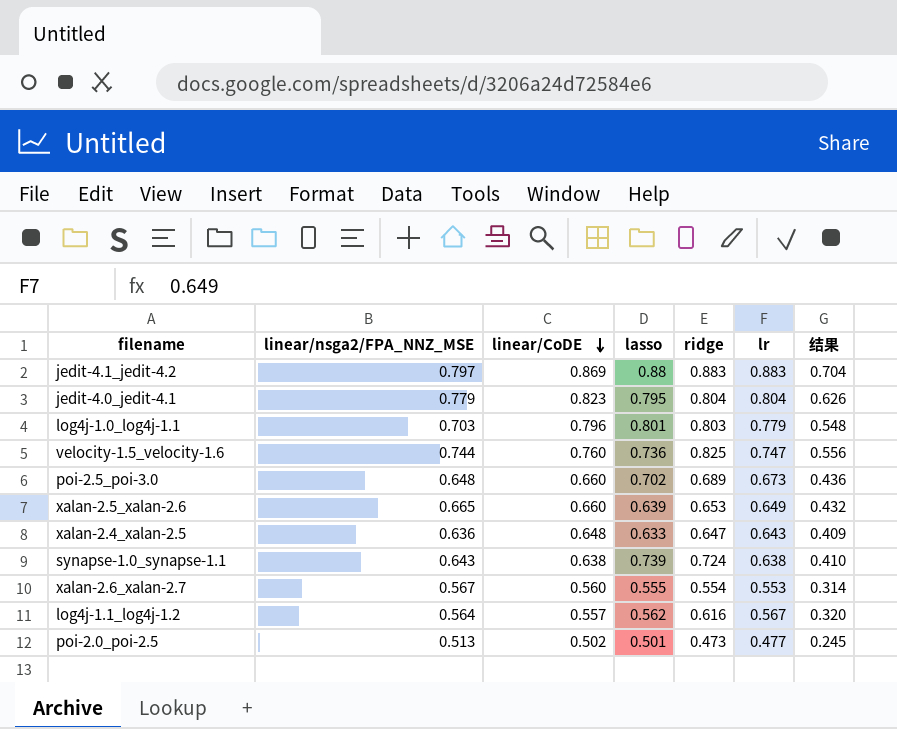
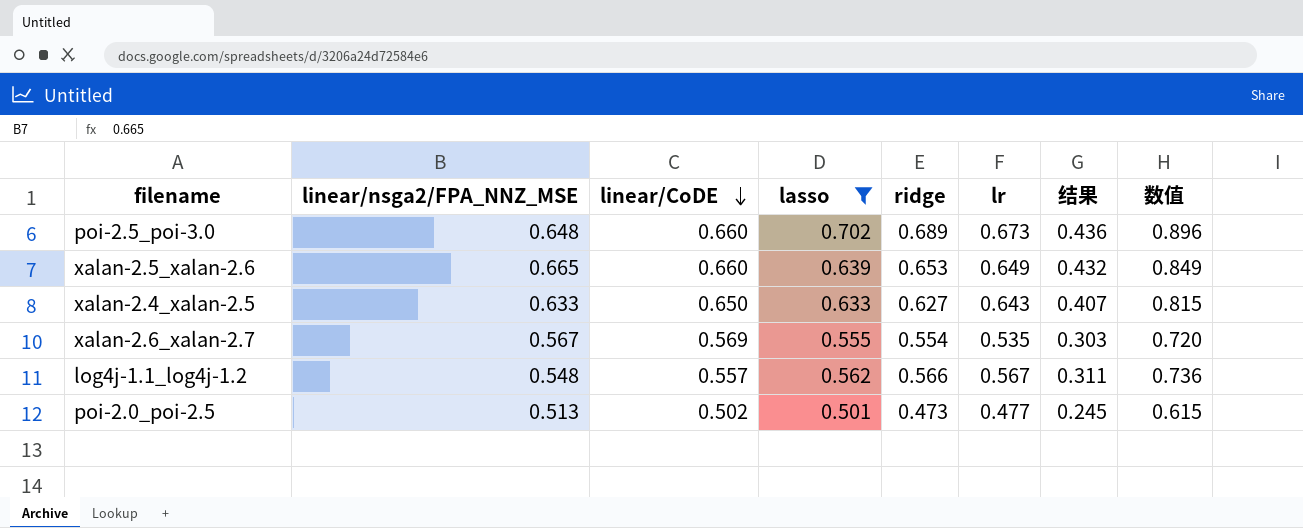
filter: none -> lasso <= 0.702
column 数值 | formula: none -> [ridge] * 1.3
xalan-2.4_xalan-2.5 | linear/nsga2/FPA_NNZ_MSE: 0.636 -> 0.633
xalan-2.4_xalan-2.5 | linear/CoDE: 0.648 -> 0.650
xalan-2.4_xalan-2.5 | ridge: 0.647 -> 0.627
xalan-2.4_xalan-2.5 | 结果: 0.409 -> 0.407
xalan-2.6_xalan-2.7 | linear/CoDE: 0.560 -> 0.569
xalan-2.6_xalan-2.7 | lr: 0.553 -> 0.535
xalan-2.6_xalan-2.7 | 结果: 0.314 -> 0.303
log4j-1.1_log4j-1.2 | linear/nsga2/FPA_NNZ_MSE: 0.564 -> 0.548
log4j-1.1_log4j-1.2 | ridge: 0.616 -> 0.566
log4j-1.1_log4j-1.2 | 结果: 0.320 -> 0.311

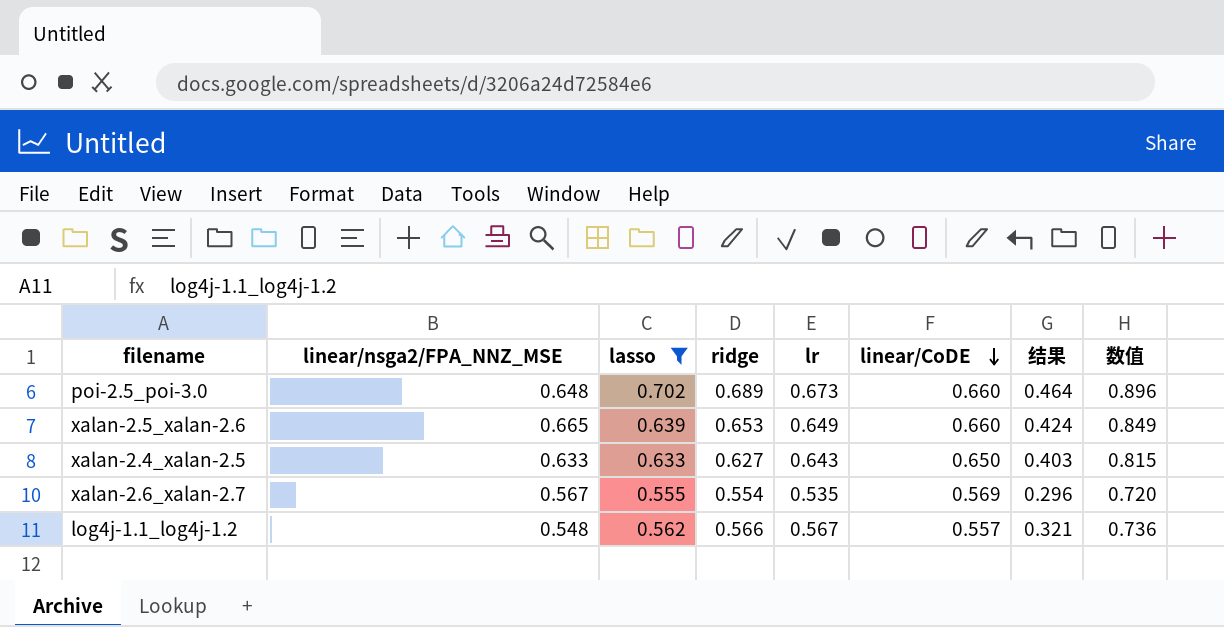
column linear/CoDE | position: 3 -> 6
column 结果 | formula: [linear/nsga2/FPA_NNZ_MSE] * [lr] -> [ridge] * [lr]
row poi-2.0_poi-2.5: 0.513 | 0.502 | 0.501 | 0.473 | 0.477 | 0.245 | 0.615 -> none

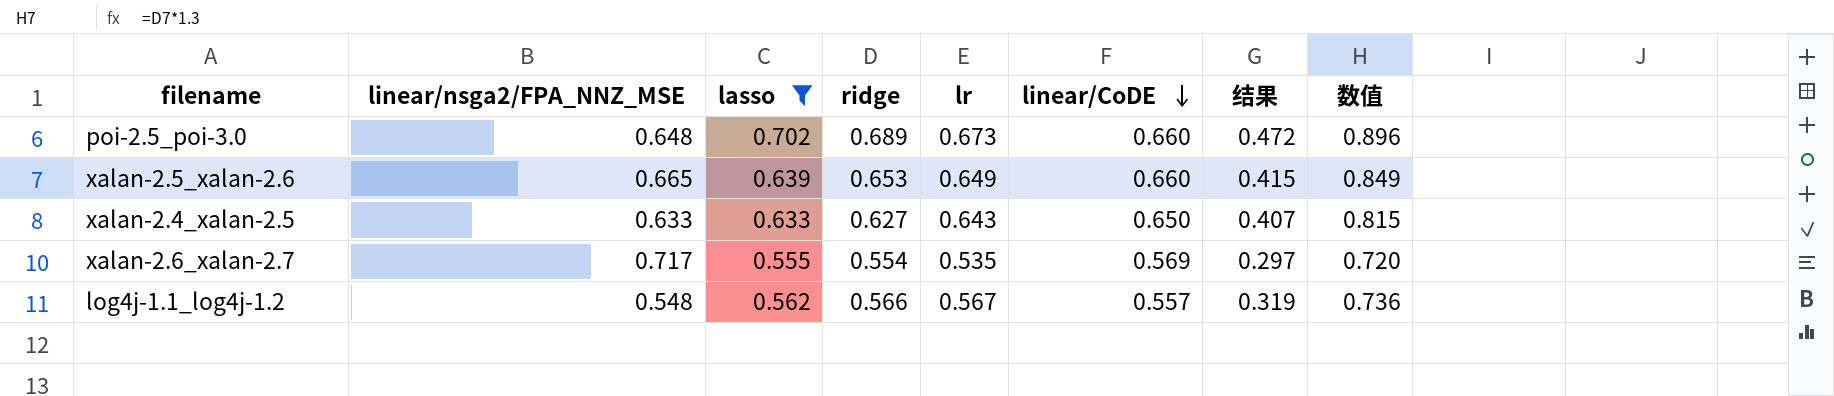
column 结果 | formula: [ridge] * [lr] -> [lasso] * [lr]
xalan-2.6_xalan-2.7 | linear/nsga2/FPA_NNZ_MSE: 0.567 -> 0.717

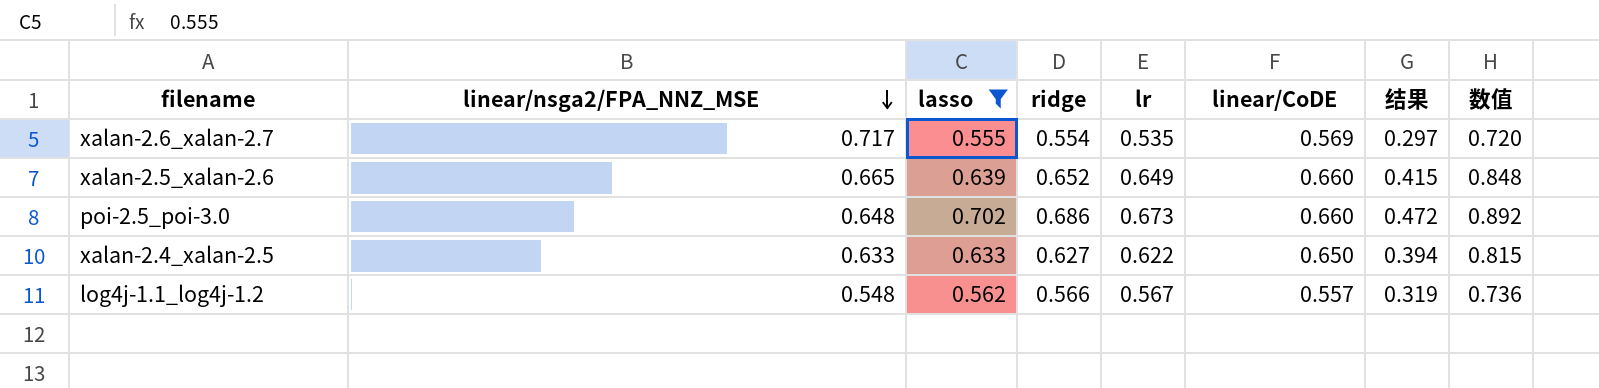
row order: linear/CoDE descending -> linear/nsga2/FPA_NNZ_MSE descending
xalan-2.5_xalan-2.6 | ridge: 0.653 -> 0.652
xalan-2.5_xalan-2.6 | 数值: 0.849 -> 0.848
poi-2.5_poi-3.0 | ridge: 0.689 -> 0.686
poi-2.5_poi-3.0 | 数值: 0.896 -> 0.892
xalan-2.4_xalan-2.5 | lr: 0.643 -> 0.622
xalan-2.4_xalan-2.5 | 结果: 0.407 -> 0.394

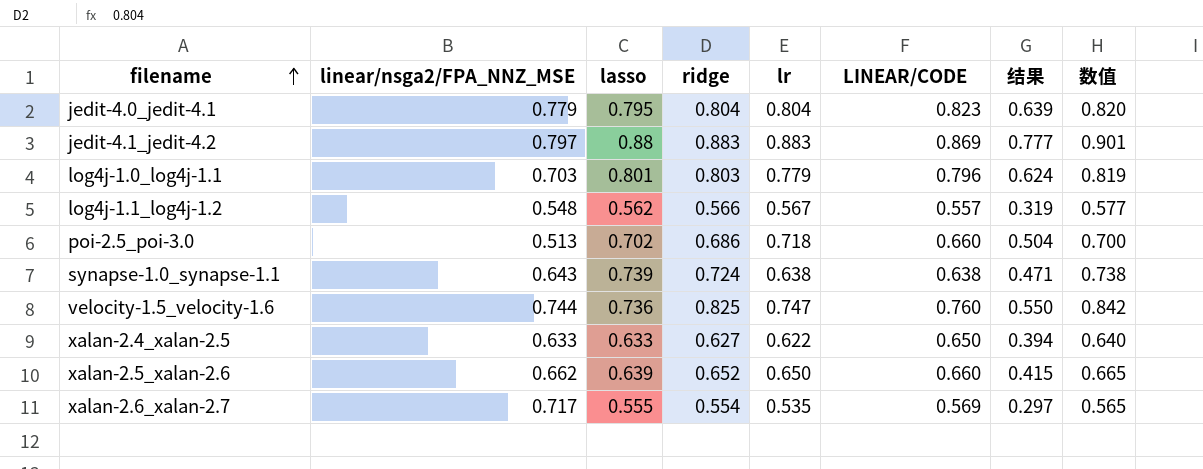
filter: lasso <= 0.702 -> none
row order: linear/nsga2/FPA_NNZ_MSE descending -> filename ascending
column name: linear/CoDE -> LINEAR/CODE
column 数值 | formula: [ridge] * 1.3 -> [ridge] * 1.02
poi-2.5_poi-3.0 | linear/nsga2/FPA_NNZ_MSE: 0.648 -> 0.513
poi-2.5_poi-3.0 | lr: 0.673 -> 0.718
poi-2.5_poi-3.0 | 结果: 0.472 -> 0.504
xalan-2.5_xalan-2.6 | linear/nsga2/FPA_NNZ_MSE: 0.665 -> 0.662
xalan-2.5_xalan-2.6 | lr: 0.649 -> 0.650

